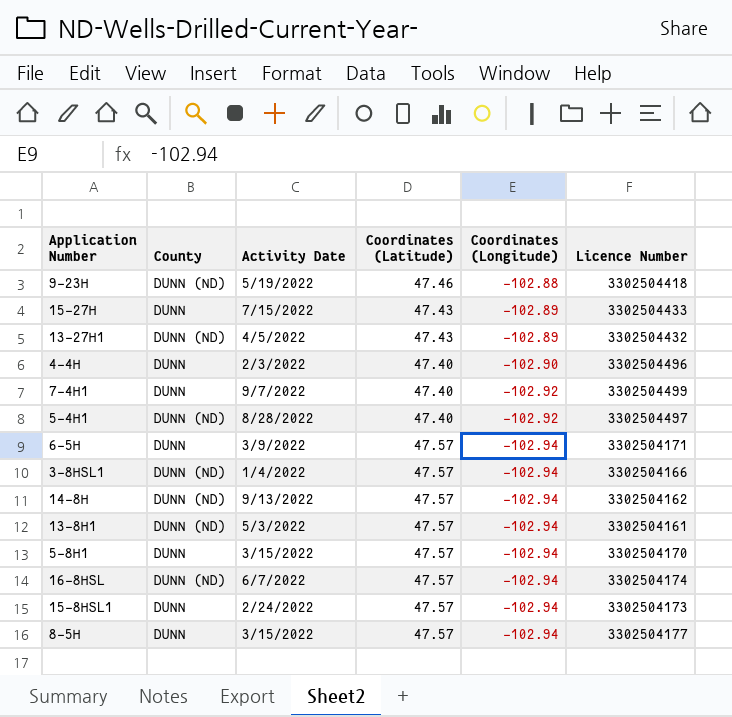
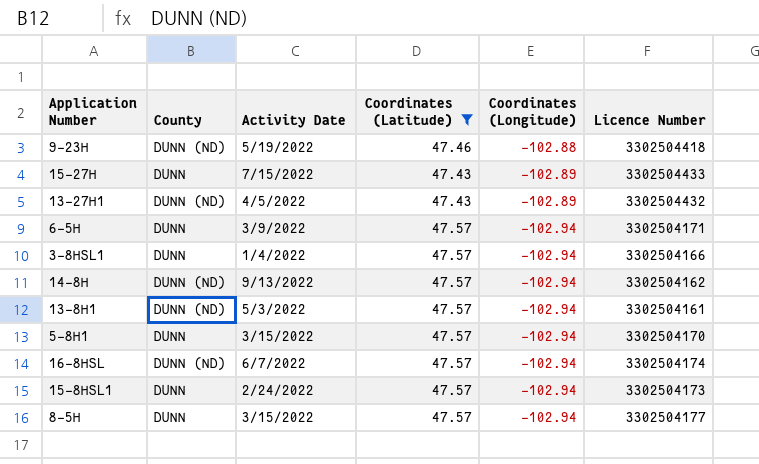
filter: none -> Coordinates (Latitude) != 47.40
3-8HSL1 | County: DUNN (ND) -> DUNN

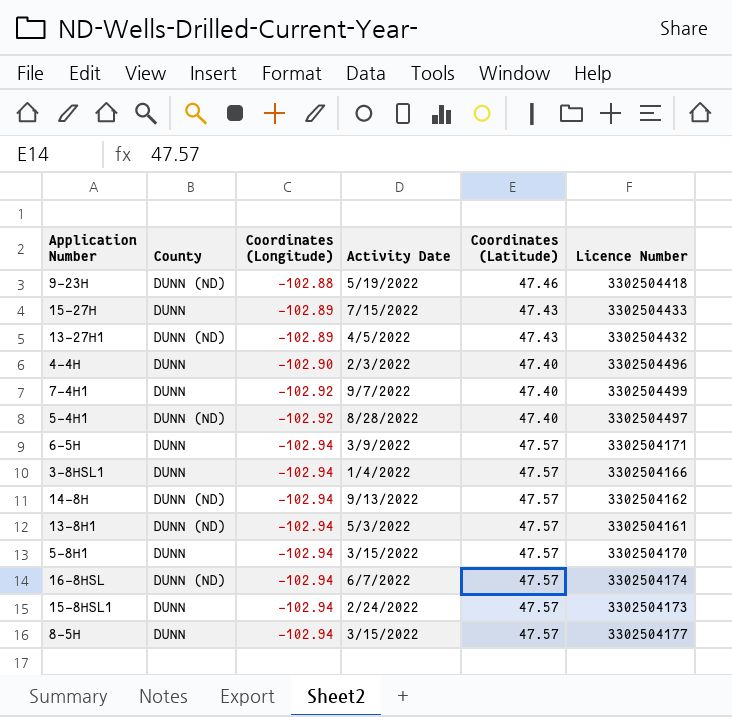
filter: Coordinates (Latitude) != 47.40 -> none
column Coordinates (Longitude) | position: 5 -> 3

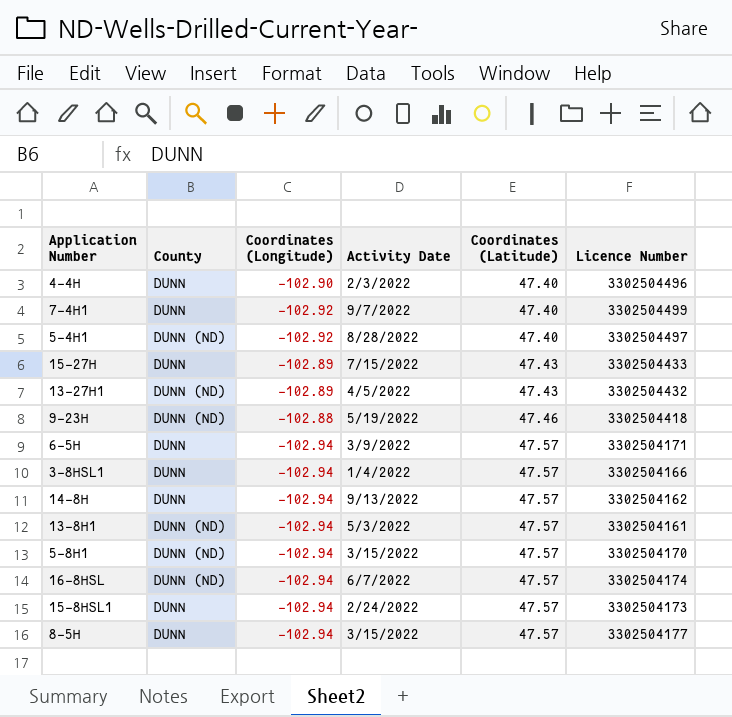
row order: Coordinates (Longitude) descending -> Coordinates (Latitude) ascending
14-8H | County: DUNN (ND) -> DUNN
5-8H1 | County: DUNN -> DUNN (ND)

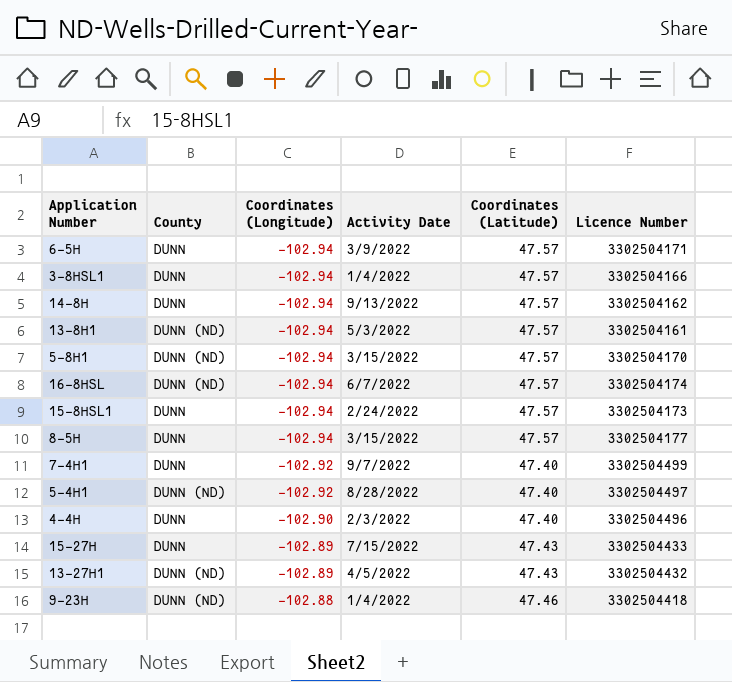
row order: Coordinates (Latitude) ascending -> Coordinates (Longitude) ascending
9-23H | Activity Date: 5/19/2022 -> 1/4/2022

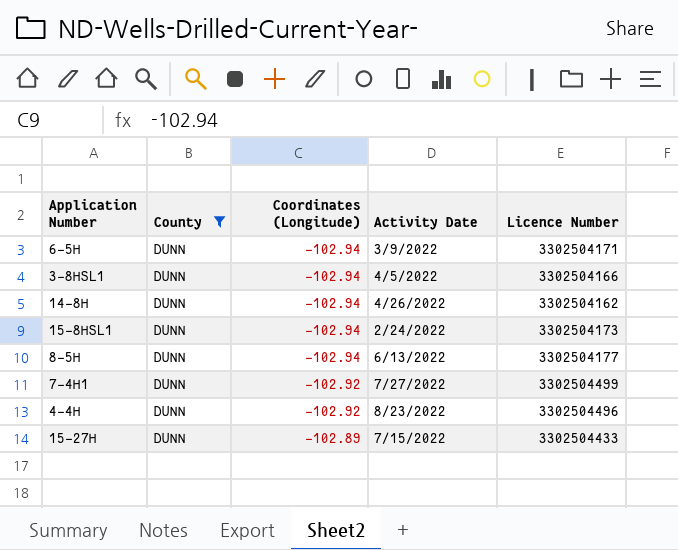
filter: none -> County = DUNN
column Coordinates (Latitude) | position: 5 -> none
3-8HSL1 | Activity Date: 1/4/2022 -> 4/5/2022
14-8H | Activity Date: 9/13/2022 -> 4/26/2022
8-5H | Activity Date: 3/15/2022 -> 6/13/2022
7-4H1 | Activity Date: 9/7/2022 -> 7/27/2022
4-4H | Coordinates (Longitude): -102.90 -> -102.92
4-4H | Activity Date: 2/3/2022 -> 8/23/2022

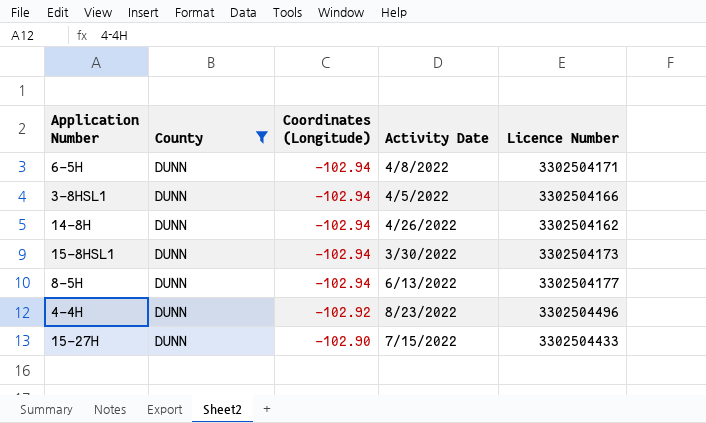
row 7-4H1: DUNN | -102.92 | 7/27/2022 | 3302504499 -> none
6-5H | Activity Date: 3/9/2022 -> 4/8/2022
15-8HSL1 | Activity Date: 2/24/2022 -> 3/30/2022
15-27H | Coordinates (Longitude): -102.89 -> -102.90

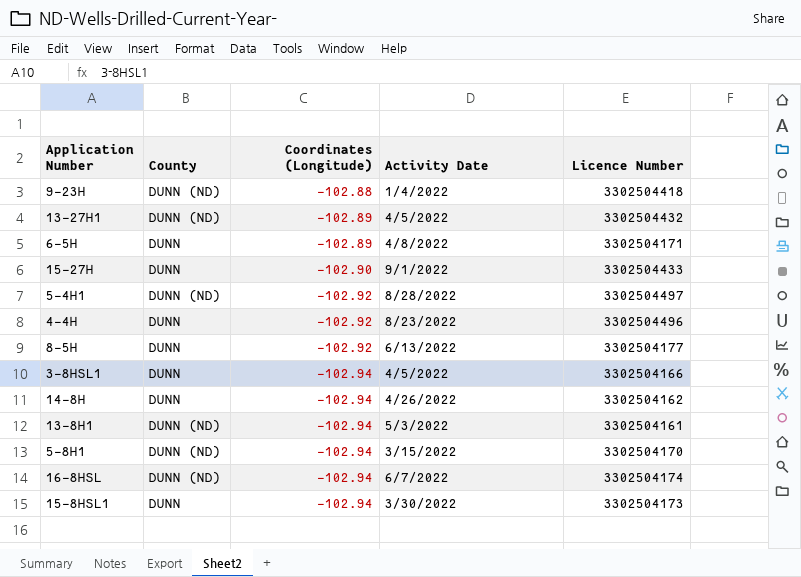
filter: County = DUNN -> none
row order: Coordinates (Longitude) ascending -> Coordinates (Longitude) descending
6-5H | Coordinates (Longitude): -102.94 -> -102.89
15-27H | Activity Date: 7/15/2022 -> 9/1/2022
8-5H | Coordinates (Longitude): -102.94 -> -102.92

